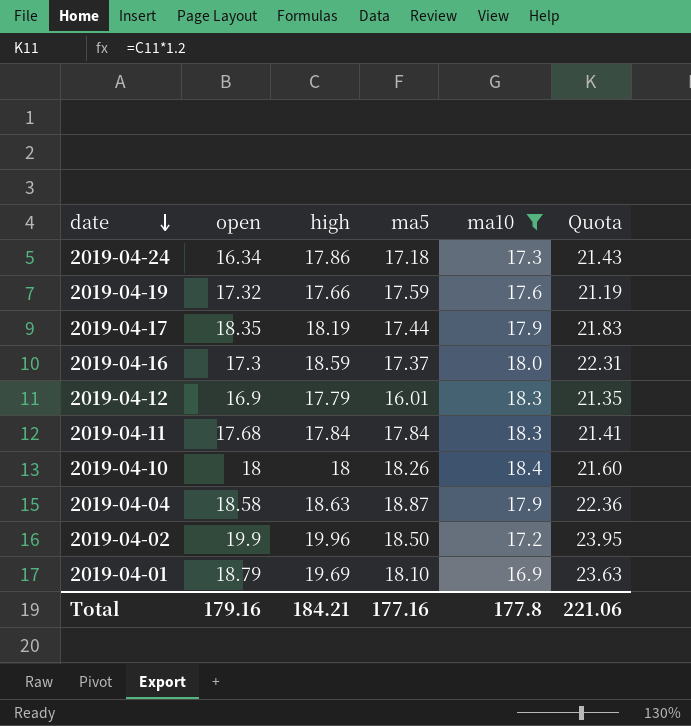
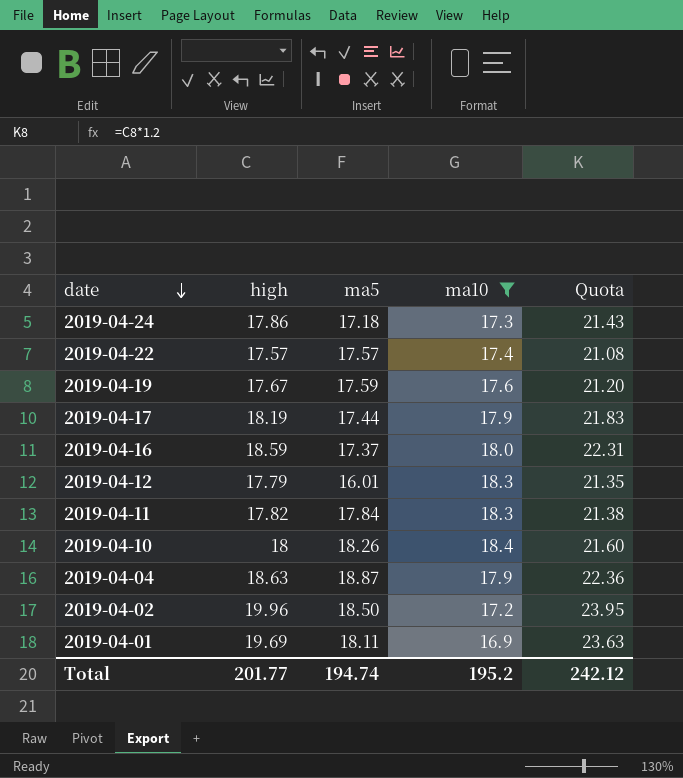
column open | position: 2 -> none
row 2019-04-22: none -> 17.57 | 17.57 | 17.4 | 21.08
2019-04-19 | high: 17.66 -> 17.67
2019-04-19 | Quota: 21.19 -> 21.20
2019-04-11 | high: 17.84 -> 17.82
2019-04-11 | Quota: 21.41 -> 21.38
2019-04-01 | ma5: 18.10 -> 18.11
Total | high: 184.21 -> 201.77
Total | ma5: 177.16 -> 194.74
Total | ma10: 177.8 -> 195.2
Total | Quota: 221.06 -> 242.12

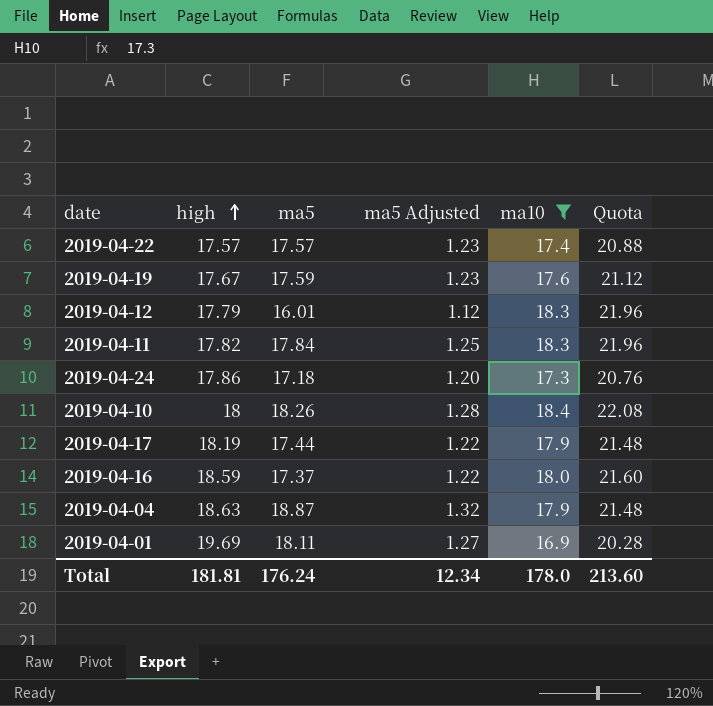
row order: date descending -> high ascending
column ma5 Adjusted | formula: none -> [ma5] * 0.07
column Quota | formula: [high] * 1.2 -> [ma10] * 1.2
row 2019-04-02: 19.96 | 18.50 | 17.2 | 23.95 -> none
Total | high: 201.77 -> 181.81
Total | ma5: 194.74 -> 176.24
Total | ma10: 195.2 -> 178.0
Total | Quota: 242.12 -> 213.60

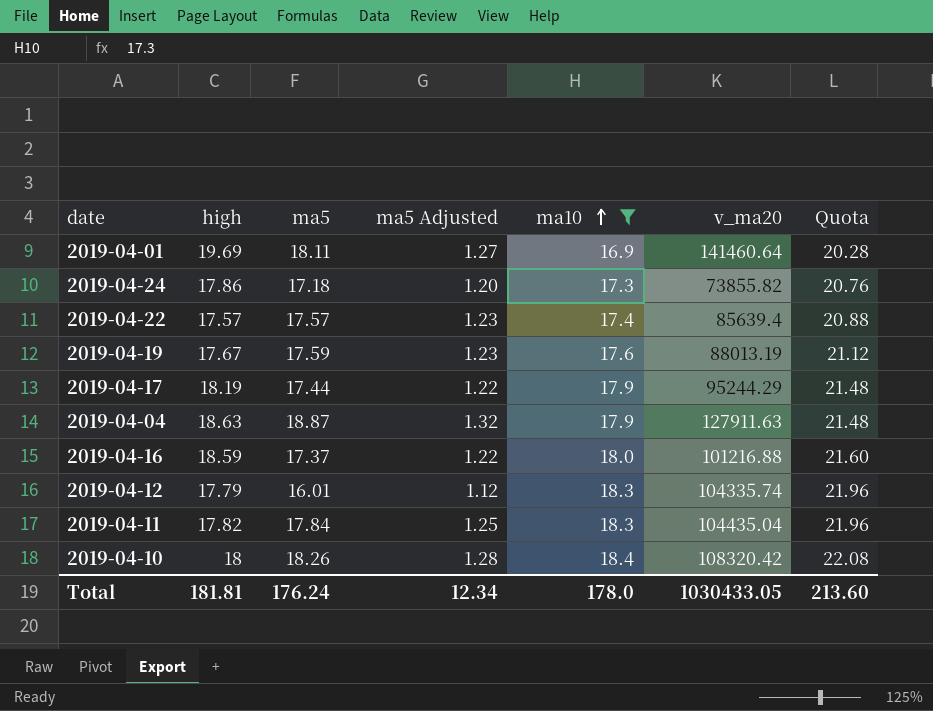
row order: high ascending -> ma10 ascending
column v_ma20 | position: none -> 6

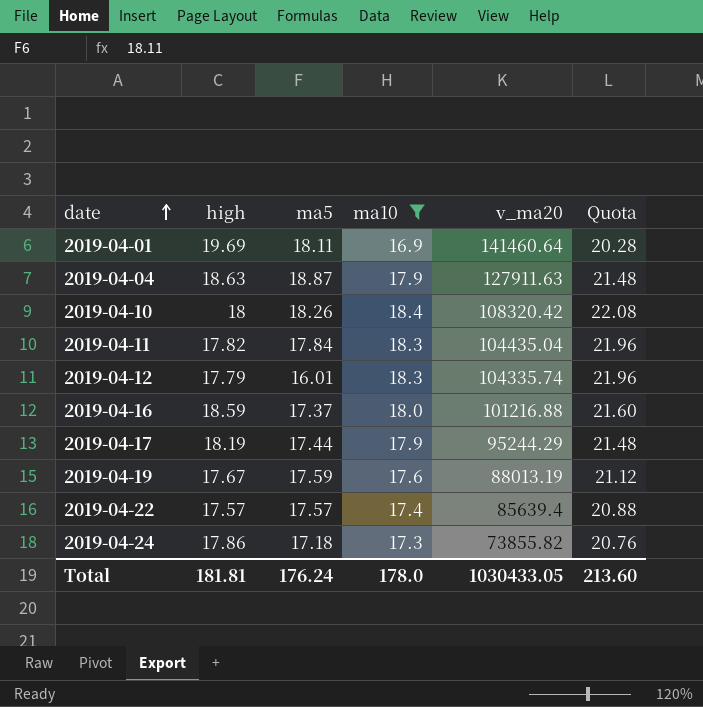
row order: ma10 ascending -> date ascending
column ma5 Adjusted | formula: [ma5] * 0.07 -> none

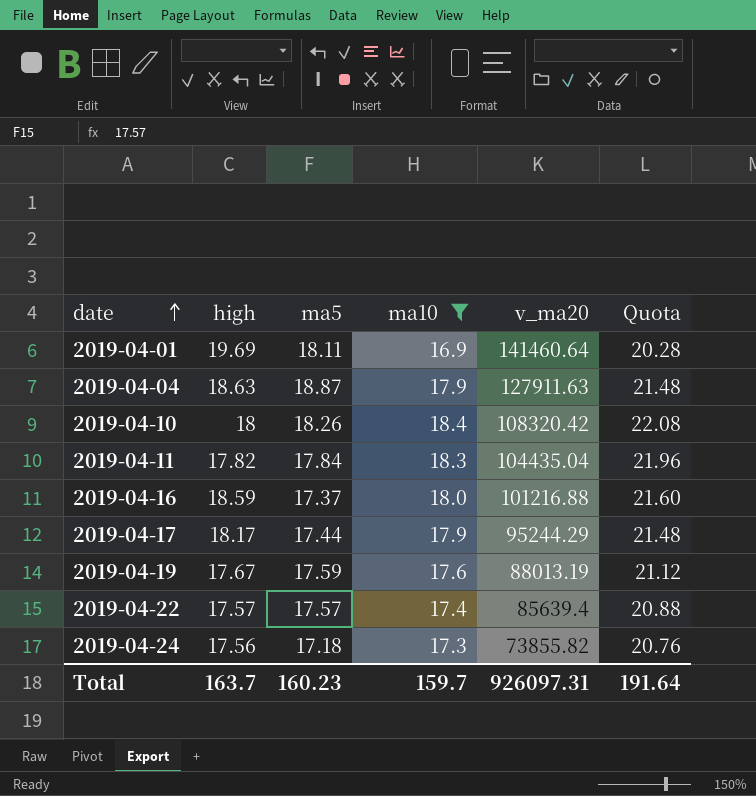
row 2019-04-12: 17.79 | 16.01 | 18.3 | 104335.74 | 21.96 -> none
2019-04-17 | high: 18.19 -> 18.17
2019-04-24 | high: 17.86 -> 17.56
Total | high: 181.81 -> 163.7
Total | ma5: 176.24 -> 160.23
Total | ma10: 178.0 -> 159.7
Total | v_ma20: 1030433.05 -> 926097.31
Total | Quota: 213.60 -> 191.64

